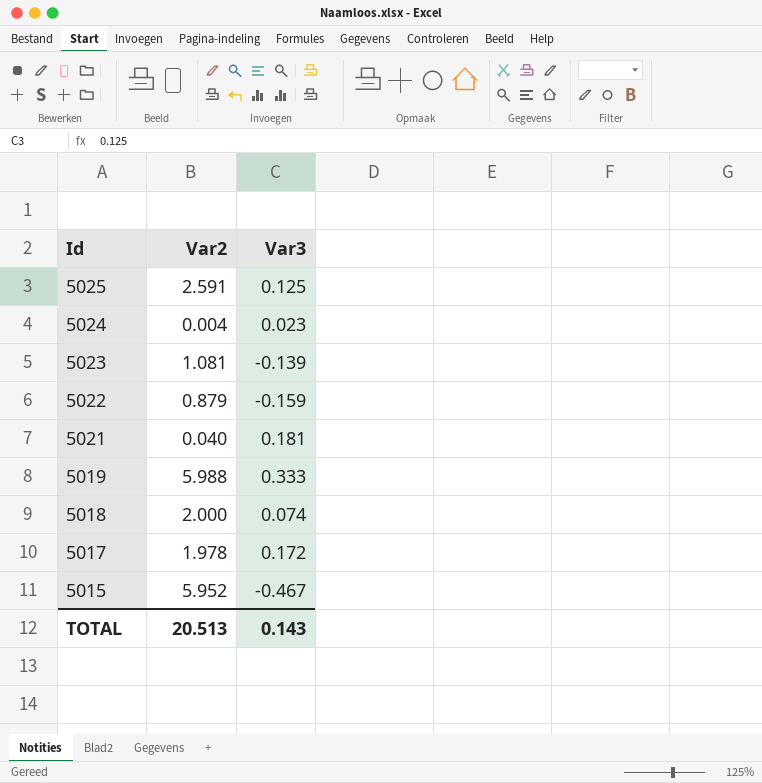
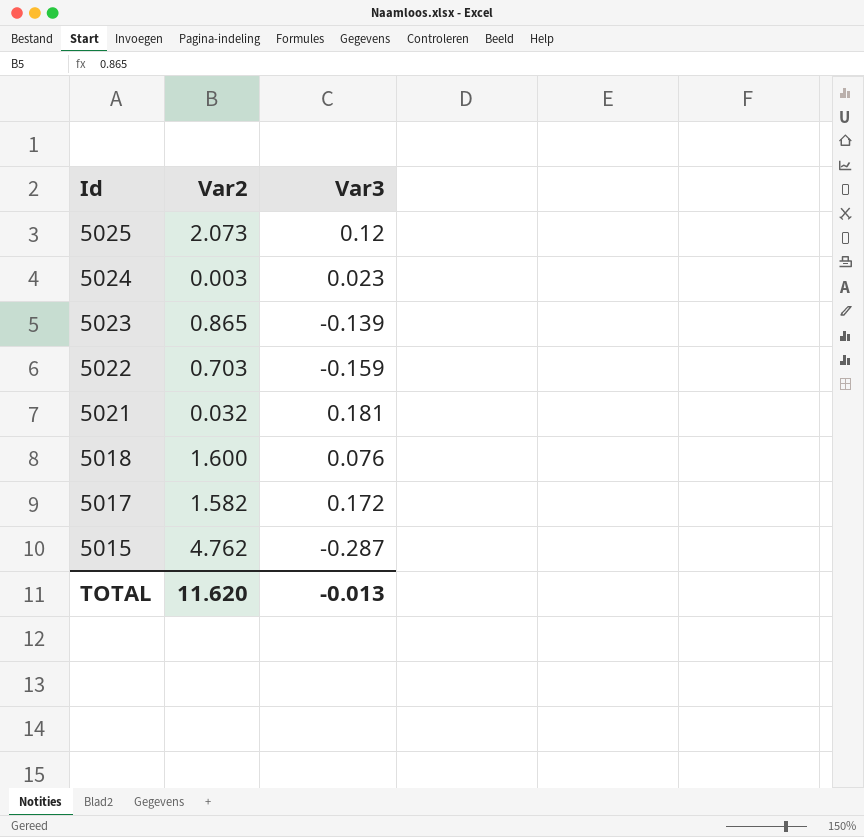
row 5019: 5.988 | 0.333 -> none
5025 | Var2: 2.591 -> 2.073
5025 | Var3: 0.125 -> 0.12
5024 | Var2: 0.004 -> 0.003
5023 | Var2: 1.081 -> 0.865
5022 | Var2: 0.879 -> 0.703
5021 | Var2: 0.040 -> 0.032
5018 | Var2: 2.000 -> 1.600
5018 | Var3: 0.074 -> 0.076
5017 | Var2: 1.978 -> 1.582
5015 | Var2: 5.952 -> 4.762
5015 | Var3: -0.467 -> -0.287
TOTAL | Var2: 20.513 -> 11.620
TOTAL | Var3: 0.143 -> -0.013

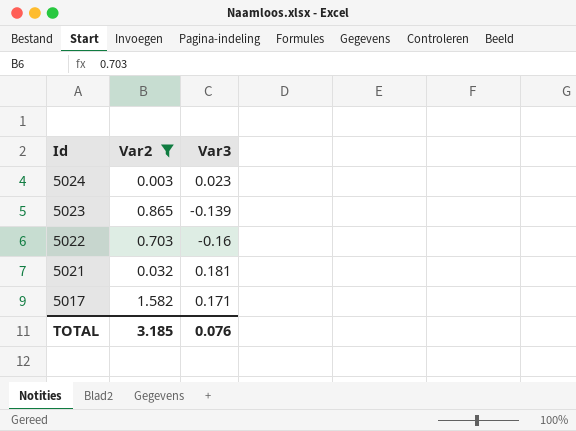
filter: none -> Var2 <= 1.582
5022 | Var3: -0.159 -> -0.16
5017 | Var3: 0.172 -> 0.171
TOTAL | Var2: 11.620 -> 3.185
TOTAL | Var3: -0.013 -> 0.076

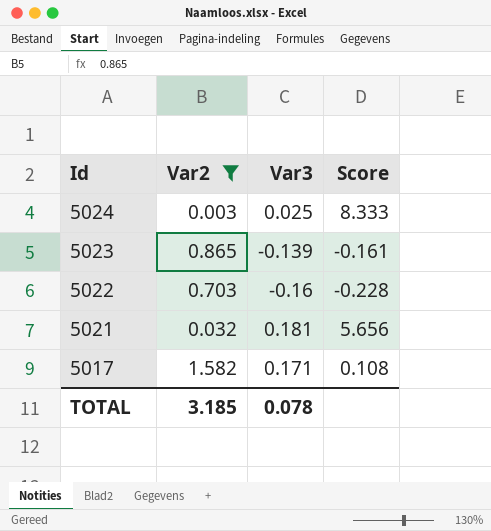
column Score | formula: none -> [Var3] / [Var2]
5024 | Var3: 0.023 -> 0.025
TOTAL | Var3: 0.076 -> 0.078

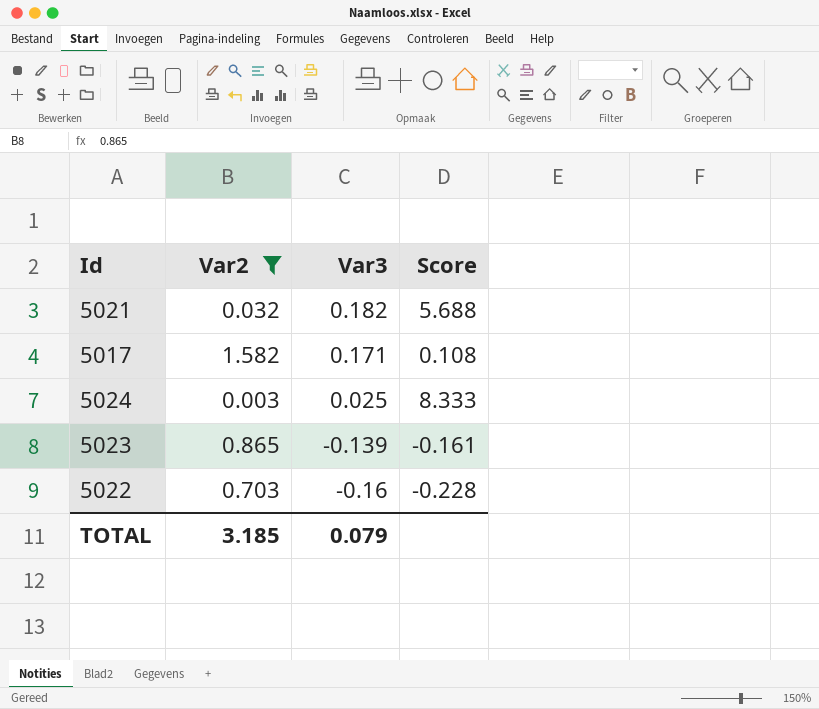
row order: Id descending -> Var3 descending
5021 | Var3: 0.181 -> 0.182
5021 | Score: 5.656 -> 5.688
TOTAL | Var3: 0.078 -> 0.079

